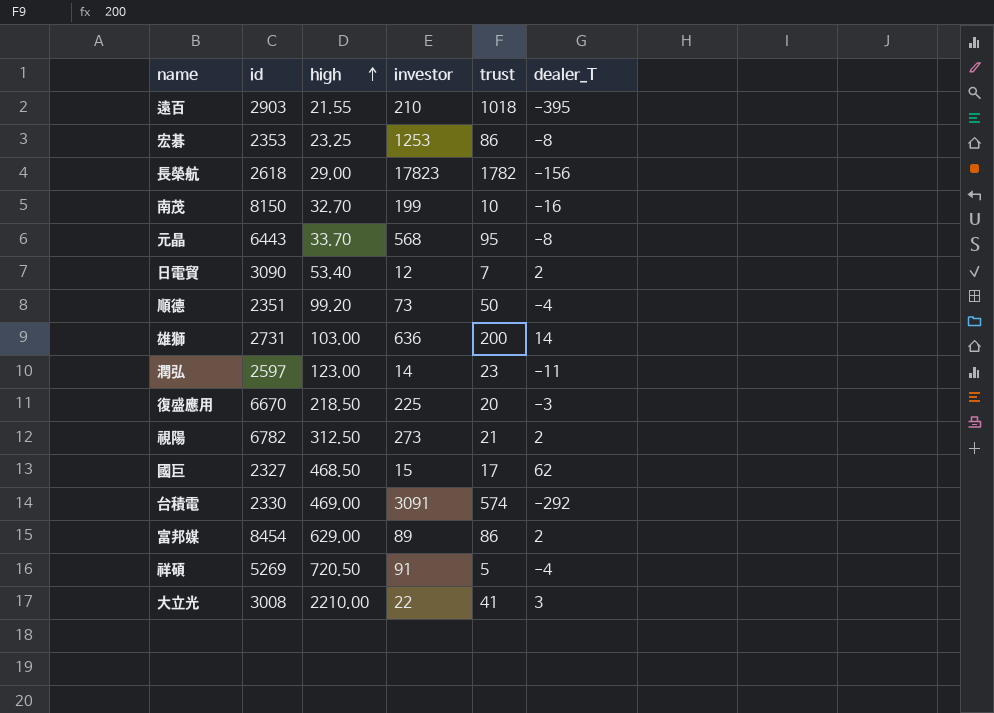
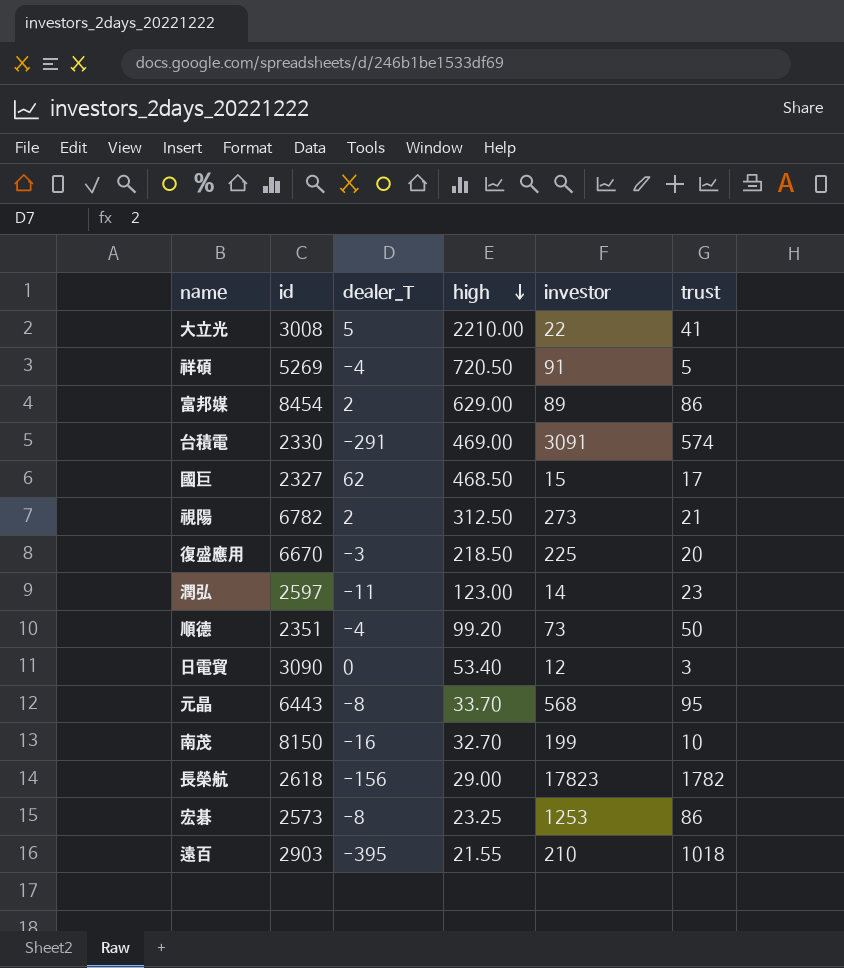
row order: high ascending -> high descending
column dealer_T | position: 6 -> 3
row 雄獅: 2731 | 103.00 | 636 | 200 | 14 -> none
大立光 | dealer_T: 3 -> 5
台積電 | dealer_T: -292 -> -291
日電貿 | dealer_T: 2 -> 0
日電貿 | trust: 7 -> 3
宏碁 | id: 2353 -> 2573

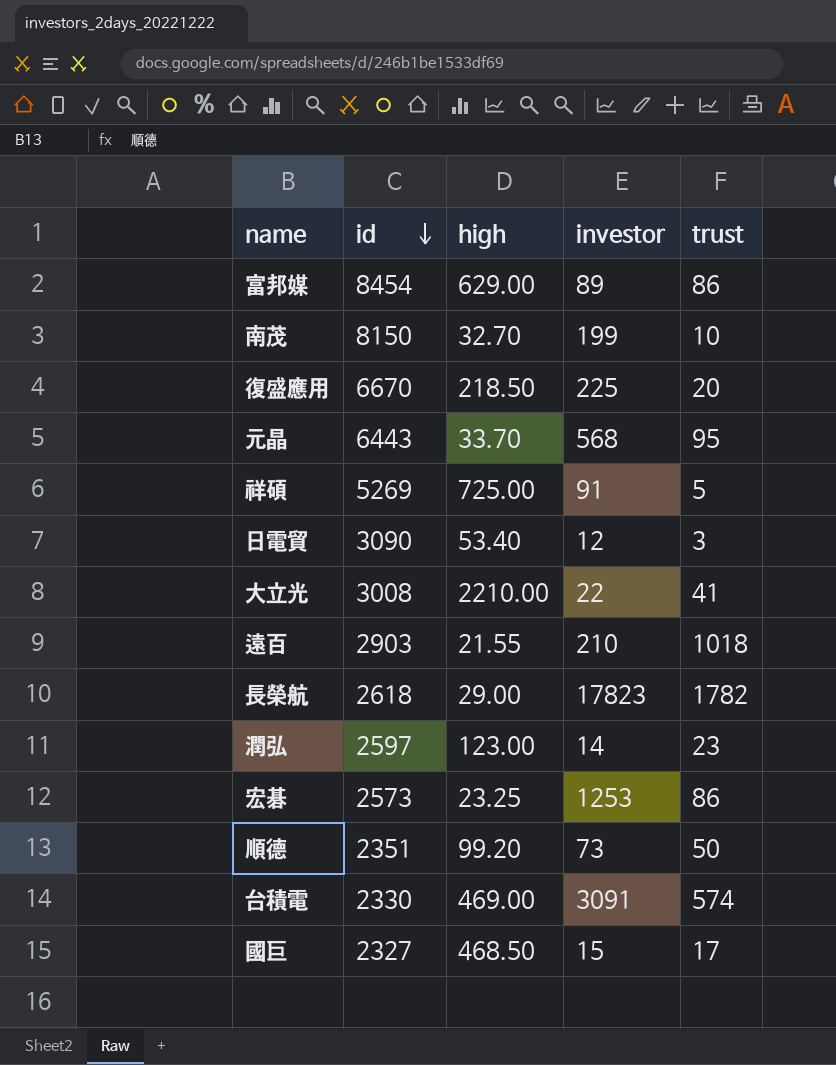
row order: high descending -> id descending
column dealer_T | position: 3 -> none
row 視陽: 6782 | 2 | 312.50 | 273 | 21 -> none
祥碩 | high: 720.50 -> 725.00

